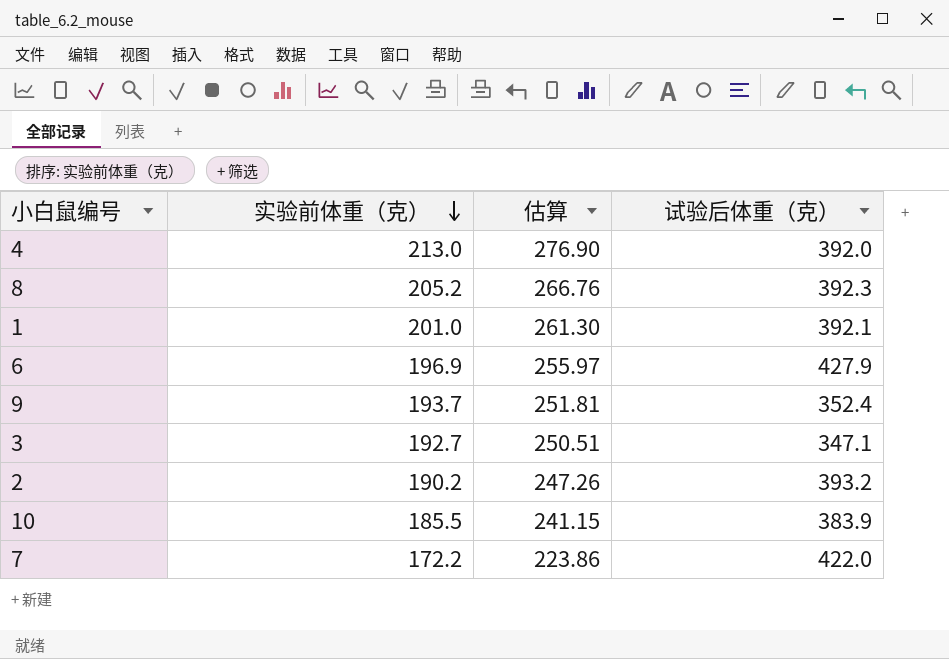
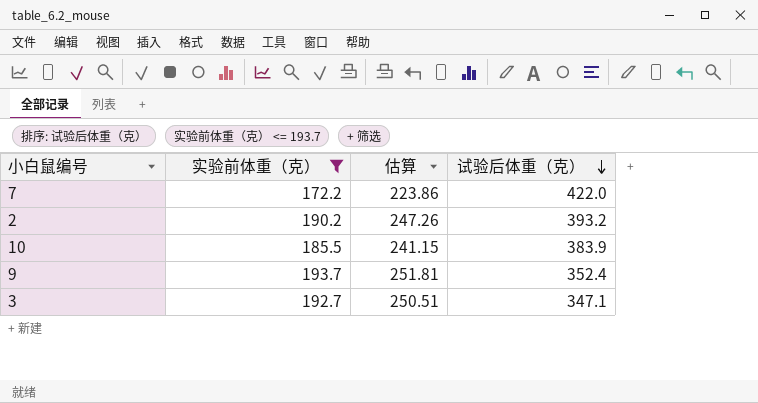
filter: none -> 实验前体重（克） <= 193.7
row order: 实验前体重（克） descending -> 试验后体重（克） descending

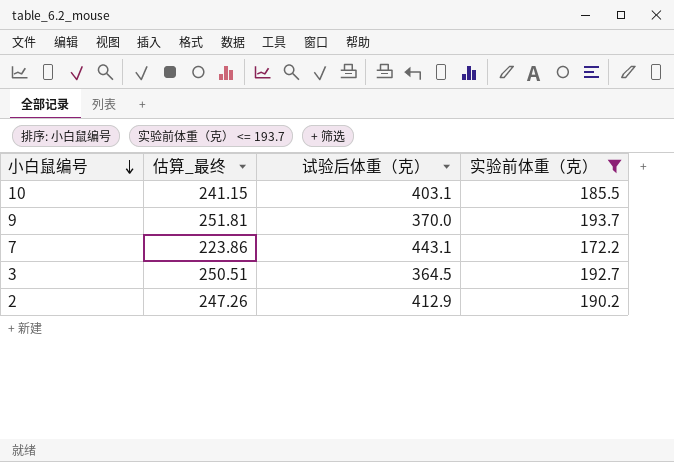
row order: 试验后体重（克） descending -> 小白鼠编号 descending
column name: 估算 -> 估算_最终
column 实验前体重（克） | position: 2 -> 4
10 | 试验后体重（克）: 383.9 -> 403.1
9 | 试验后体重（克）: 352.4 -> 370.0
7 | 试验后体重（克）: 422.0 -> 443.1
3 | 试验后体重（克）: 347.1 -> 364.5
2 | 试验后体重（克）: 393.2 -> 412.9

